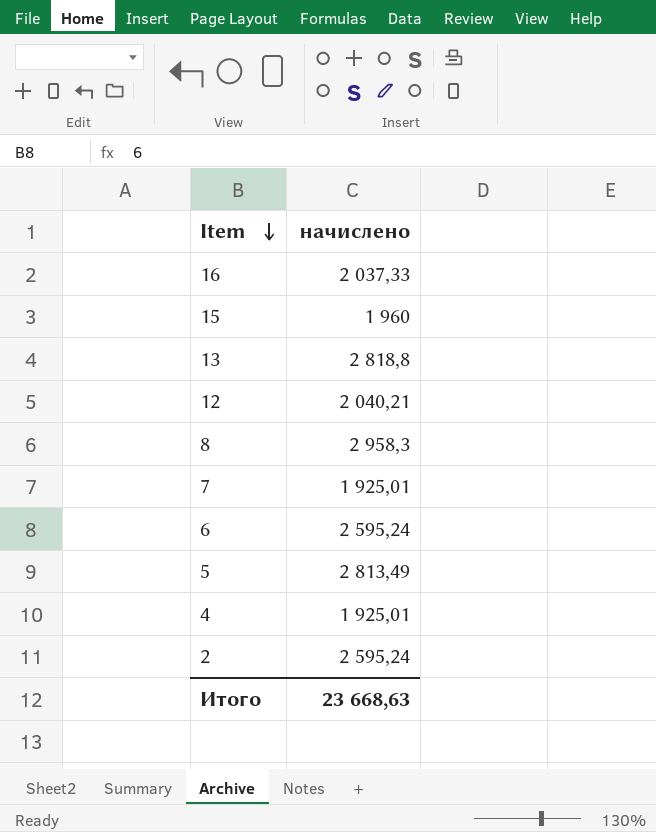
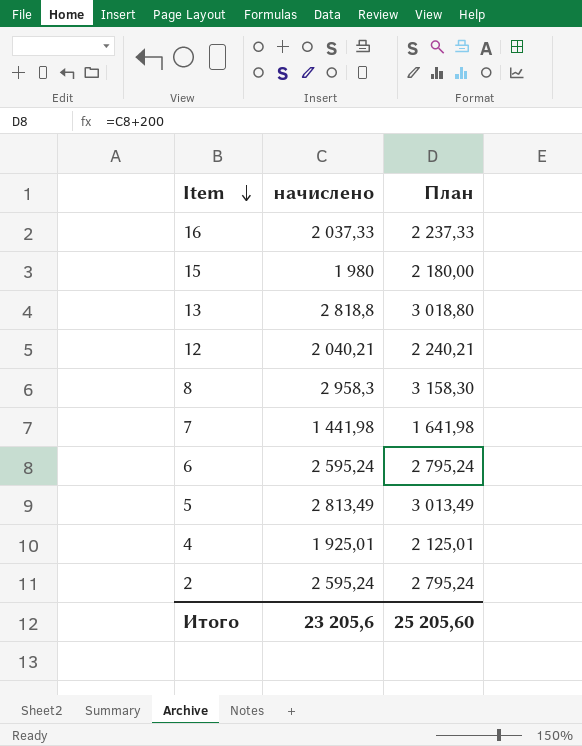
column План | formula: none -> [начислено] + 200
15 | начислено: 1 960 -> 1 980
7 | начислено: 1 925,01 -> 1 441,98
Итого | начислено: 23 668,63 -> 23 205,6

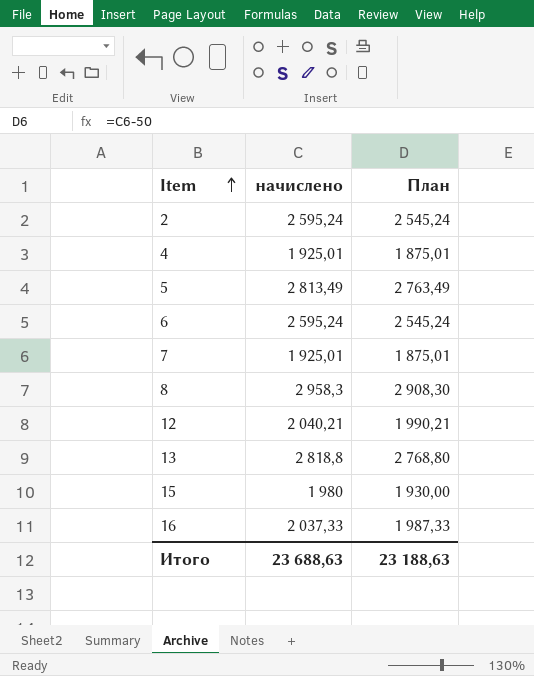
row order: Item descending -> Item ascending
column План | formula: [начислено] + 200 -> [начислено] - 50
7 | начислено: 1 441,98 -> 1 925,01
Итого | начислено: 23 205,6 -> 23 688,63
Итого | План: 25 205,60 -> 23 188,63

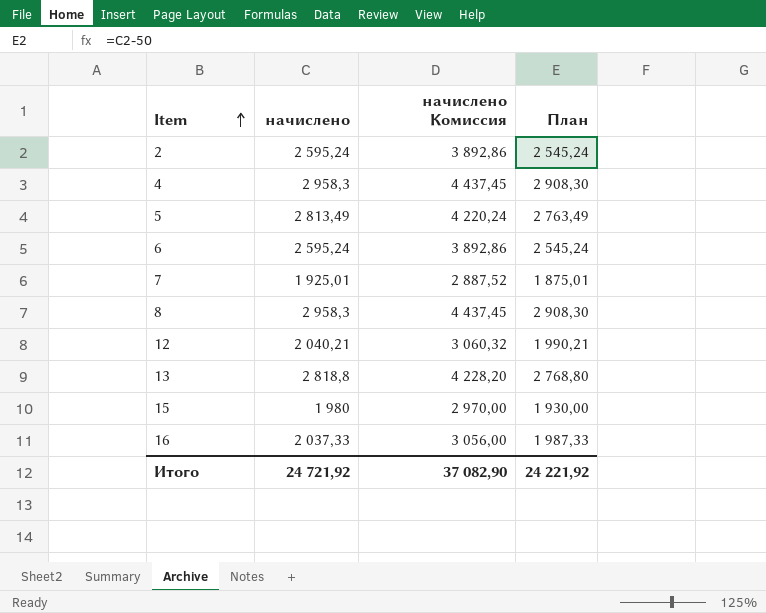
column начислено Комиссия | formula: none -> [начислено] * 1,5
4 | начислено: 1 925,01 -> 2 958,3
4 | План: 1 875,01 -> 2 908,30
Итого | начислено: 23 688,63 -> 24 721,92
Итого | План: 23 188,63 -> 24 221,92

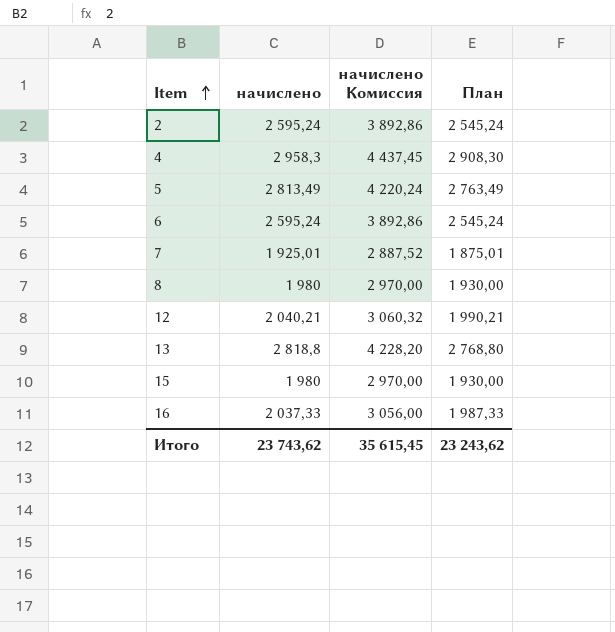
8 | начислено: 2 958,3 -> 1 980
8 | начислено Комиссия: 4 437,45 -> 2 970,00
8 | План: 2 908,30 -> 1 930,00
Итого | начислено: 24 721,92 -> 23 743,62
Итого | начислено Комиссия: 37 082,90 -> 35 615,45
Итого | План: 24 221,92 -> 23 243,62

